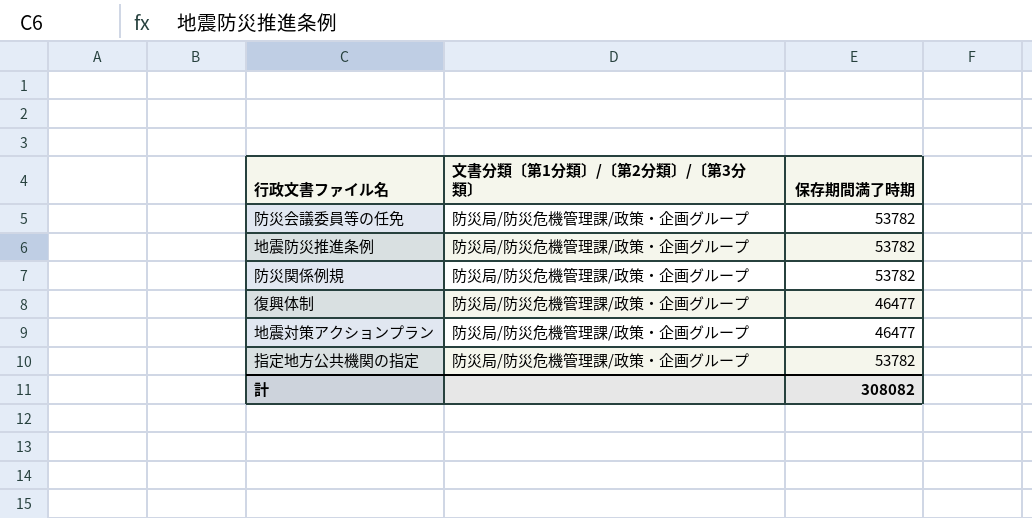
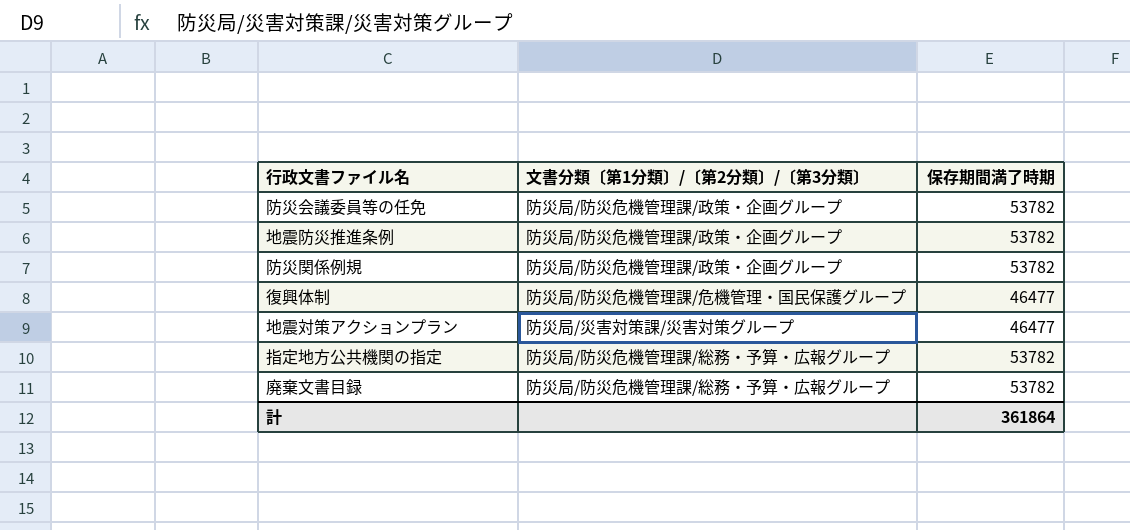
復興体制 | 文書分類〔第1分類〕/〔第2分類〕/〔第3分類〕: 防災局/防災危機管理課/政策・企画グループ -> 防災局/防災危機管理課/危機管理・国民保護グループ
地震対策アクションプラン | 文書分類〔第1分類〕/〔第2分類〕/〔第3分類〕: 防災局/防災危機管理課/政策・企画グループ -> 防災局/災害対策課/災害対策グループ
指定地方公共機関の指定 | 文書分類〔第1分類〕/〔第2分類〕/〔第3分類〕: 防災局/防災危機管理課/政策・企画グループ -> 防災局/防災危機管理課/総務・予算・広報グループ
row 廃棄文書目録: none -> 防災局/防災危機管理課/総務・予算・広報グループ | 53782
計 | 保存期間満了時期: 308082 -> 361864

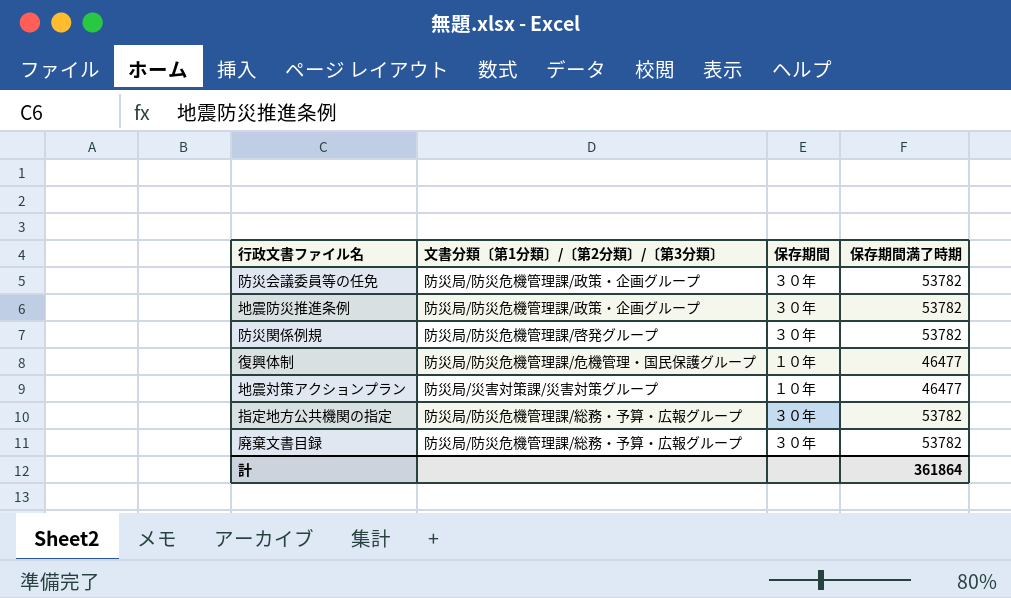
column 保存期間 | position: none -> 3
防災関係例規 | 文書分類〔第1分類〕/〔第2分類〕/〔第3分類〕: 防災局/防災危機管理課/政策・企画グループ -> 防災局/防災危機管理課/啓発グループ

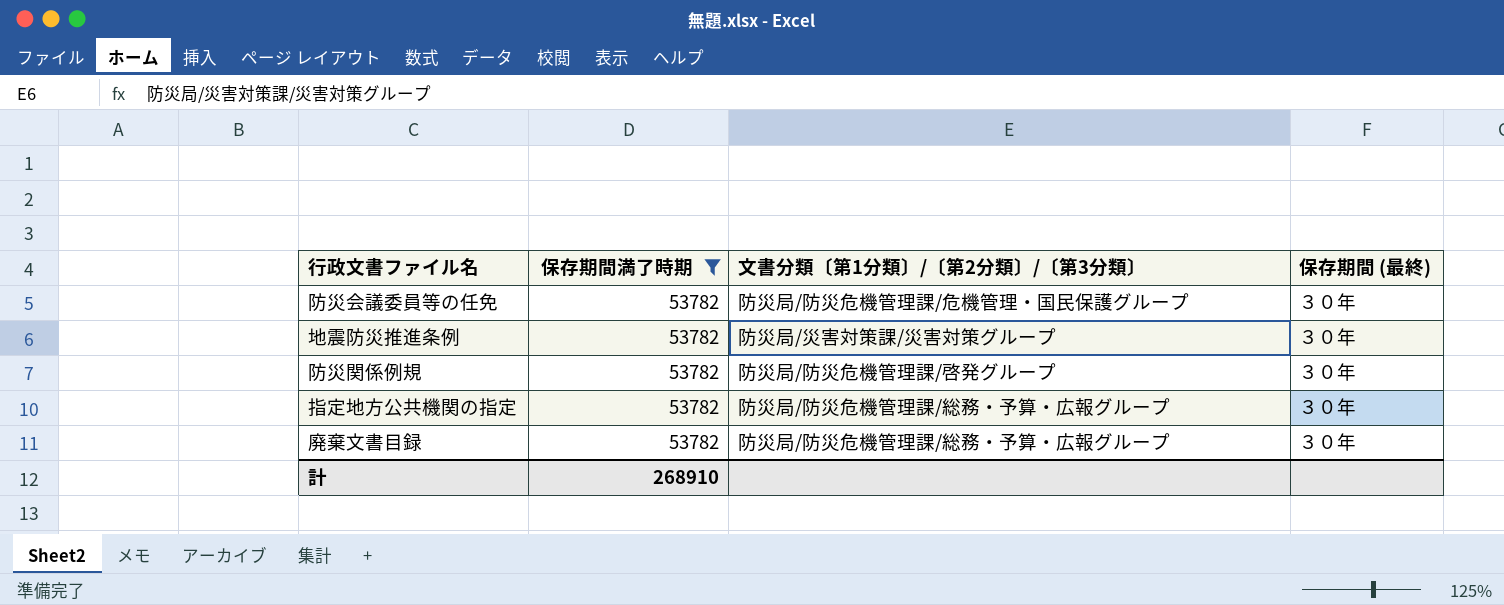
filter: none -> 保存期間満了時期 = 53782
column 保存期間満了時期 | position: 4 -> 2
column name: 保存期間 -> 保存期間 (最終)
防災会議委員等の任免 | 文書分類〔第1分類〕/〔第2分類〕/〔第3分類〕: 防災局/防災危機管理課/政策・企画グループ -> 防災局/防災危機管理課/危機管理・国民保護グループ
地震防災推進条例 | 文書分類〔第1分類〕/〔第2分類〕/〔第3分類〕: 防災局/防災危機管理課/政策・企画グループ -> 防災局/災害対策課/災害対策グループ
計 | 保存期間満了時期: 361864 -> 268910

